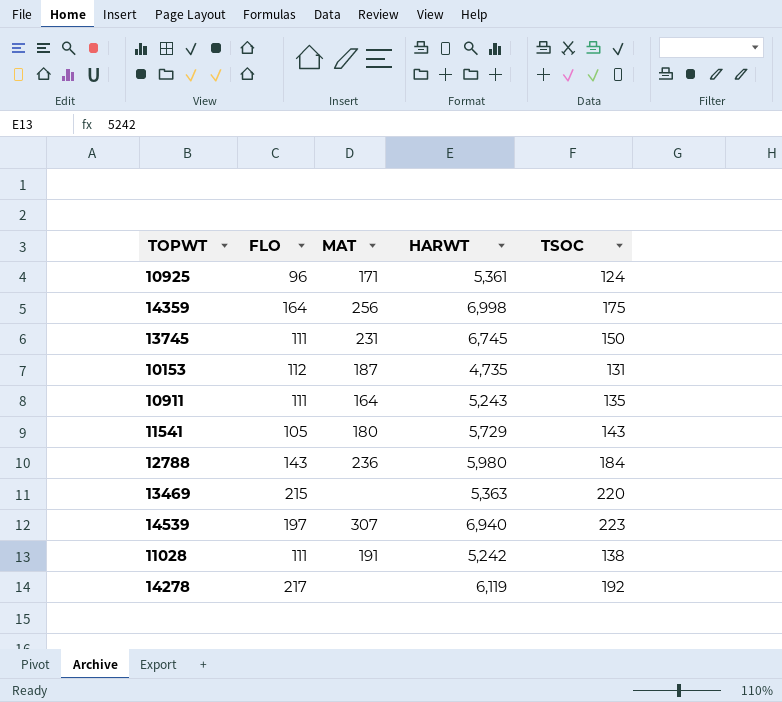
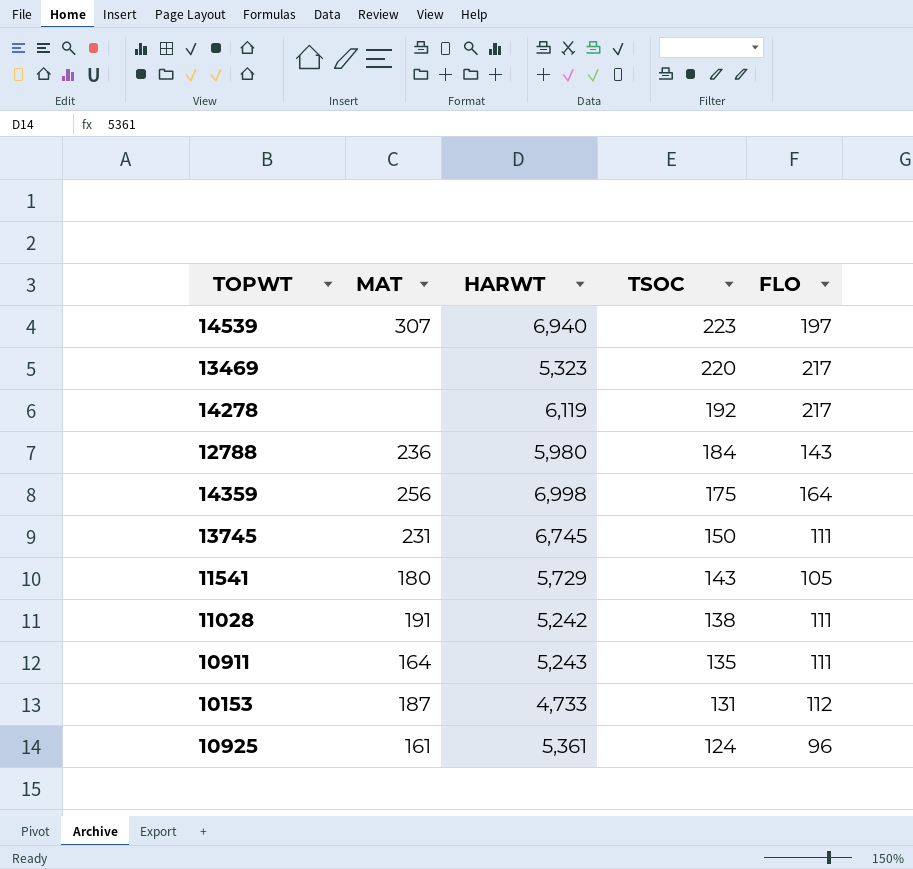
row order: none -> TSOC descending
column FLO | position: 2 -> 5
13469 | HARWT: 5,363 -> 5,323
13469 | FLO: 215 -> 217
10153 | HARWT: 4,735 -> 4,733
10925 | MAT: 171 -> 161

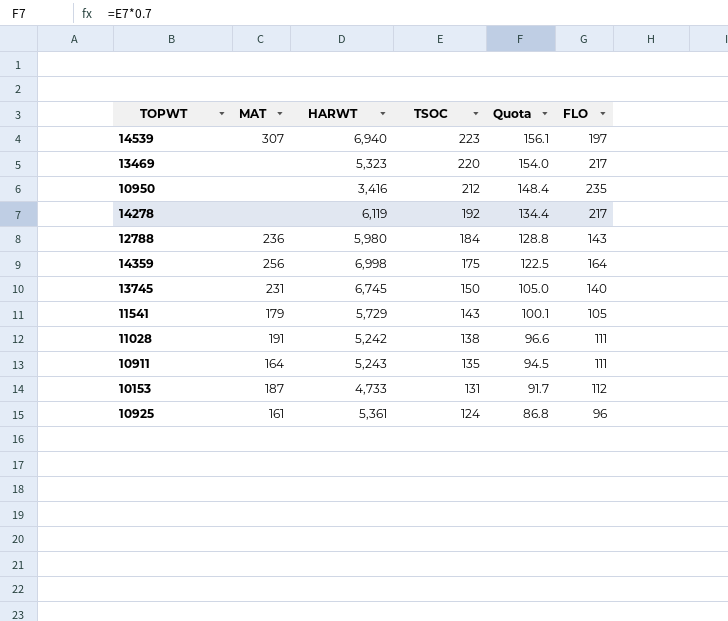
column Quota | formula: none -> [TSOC] * 0.7
row 10950: none -> none | 3,416 | 212 | 148.4 | 235
13745 | FLO: 111 -> 140
11541 | MAT: 180 -> 179

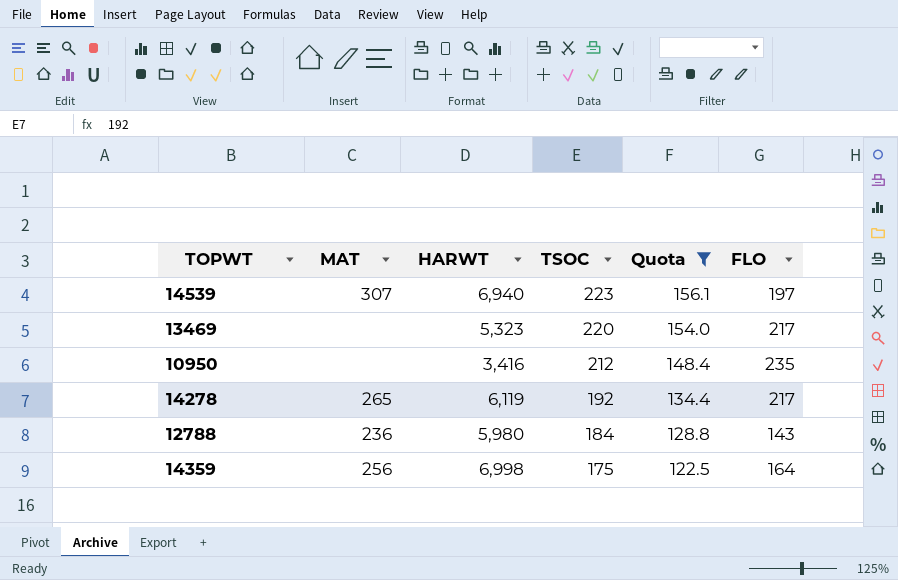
filter: none -> Quota >= 122.5
14278 | MAT: none -> 265

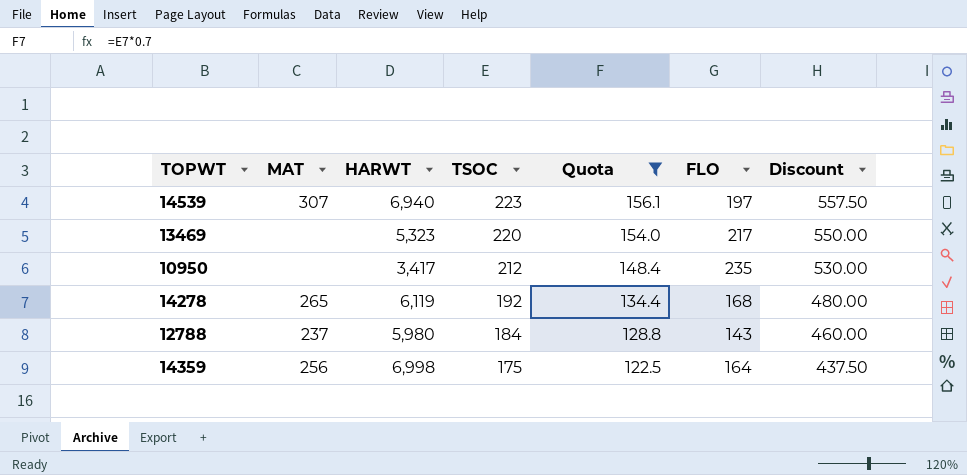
column Discount | formula: none -> [TSOC] * 2.5
10950 | HARWT: 3,416 -> 3,417
14278 | FLO: 217 -> 168
12788 | MAT: 236 -> 237

